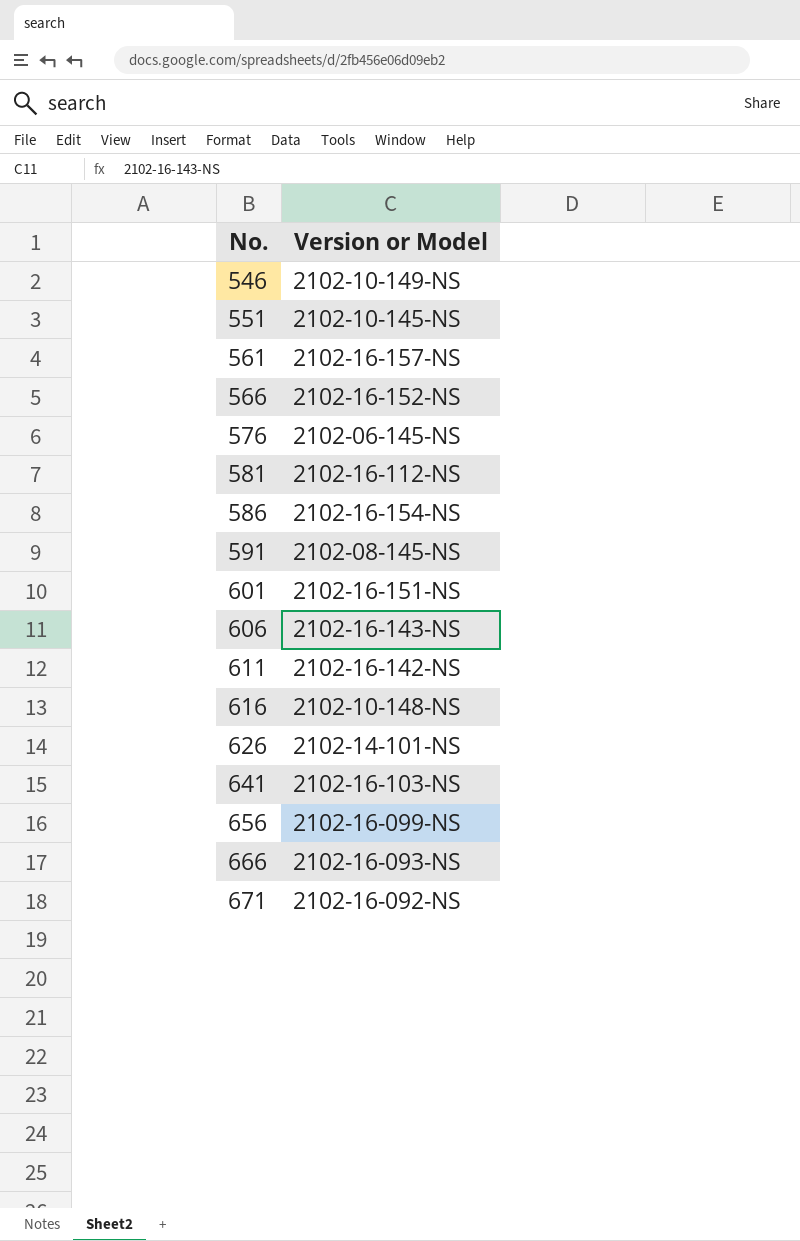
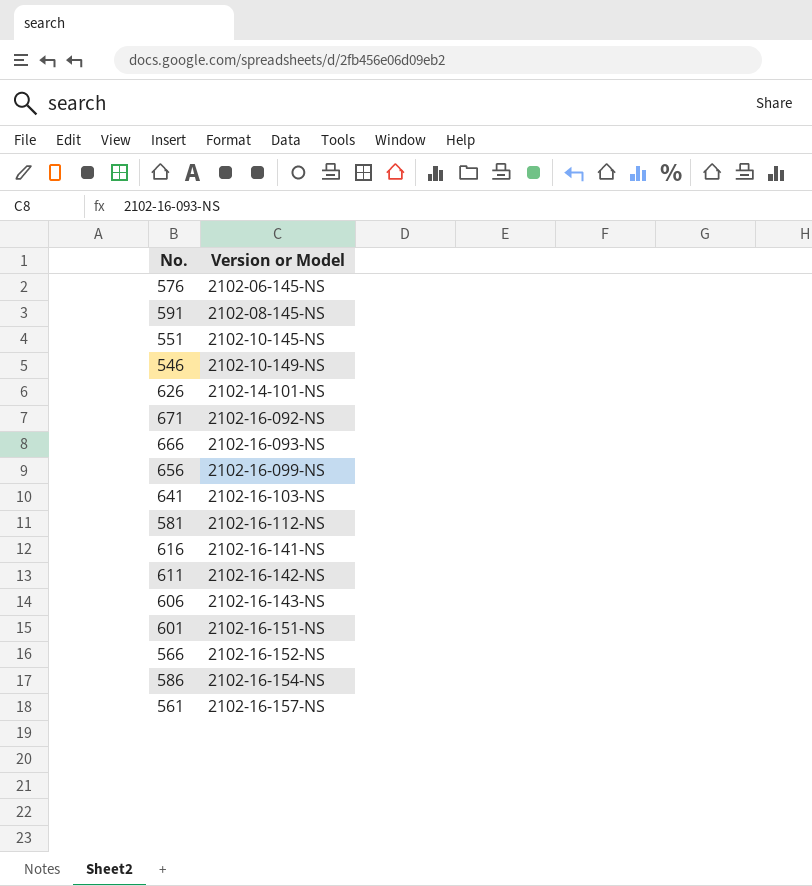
row order: No. ascending -> Version or Model ascending
616 | Version or Model: 2102-10-148-NS -> 2102-16-141-NS

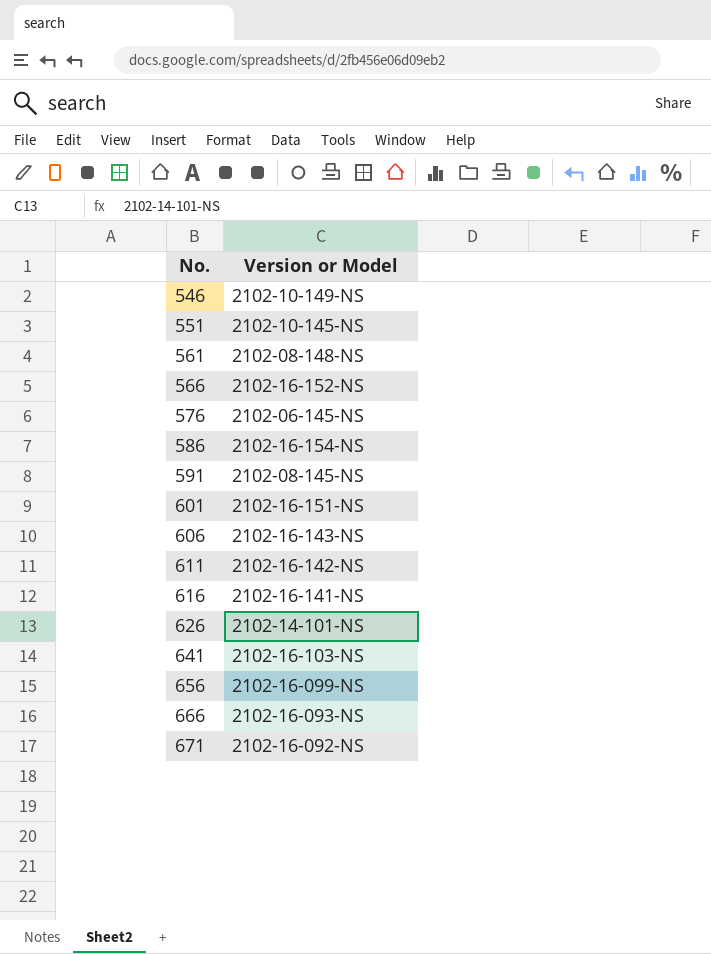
row order: Version or Model ascending -> No. ascending
row 581: 2102-16-112-NS -> none
561 | Version or Model: 2102-16-157-NS -> 2102-08-148-NS

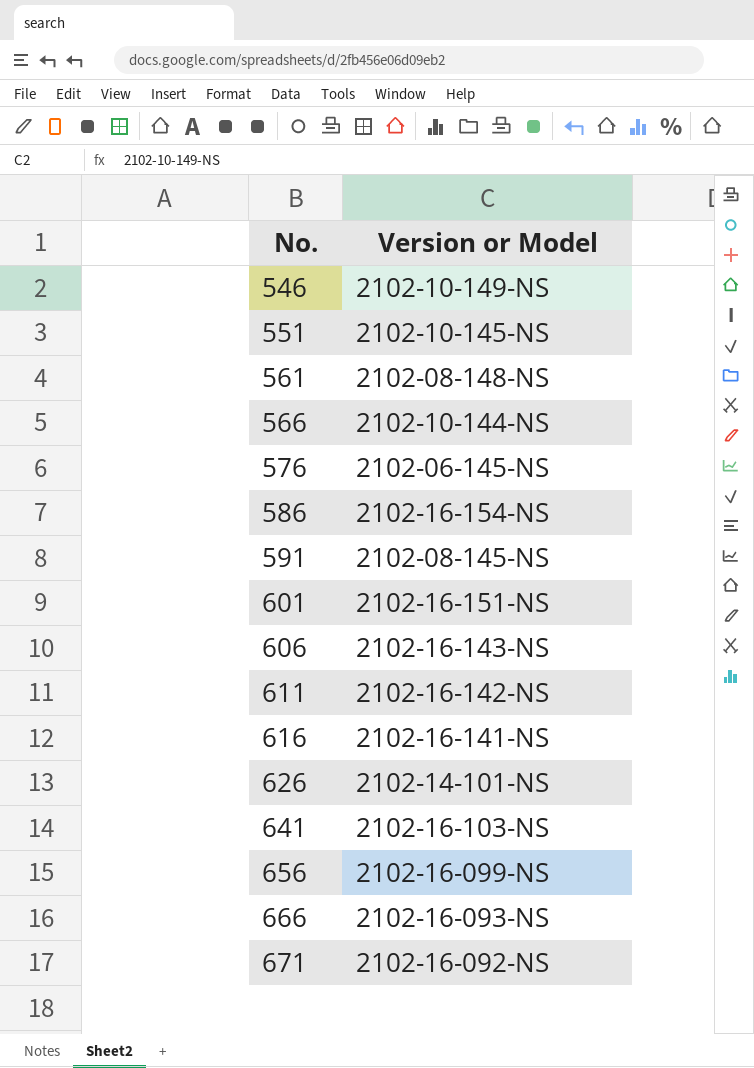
566 | Version or Model: 2102-16-152-NS -> 2102-10-144-NS

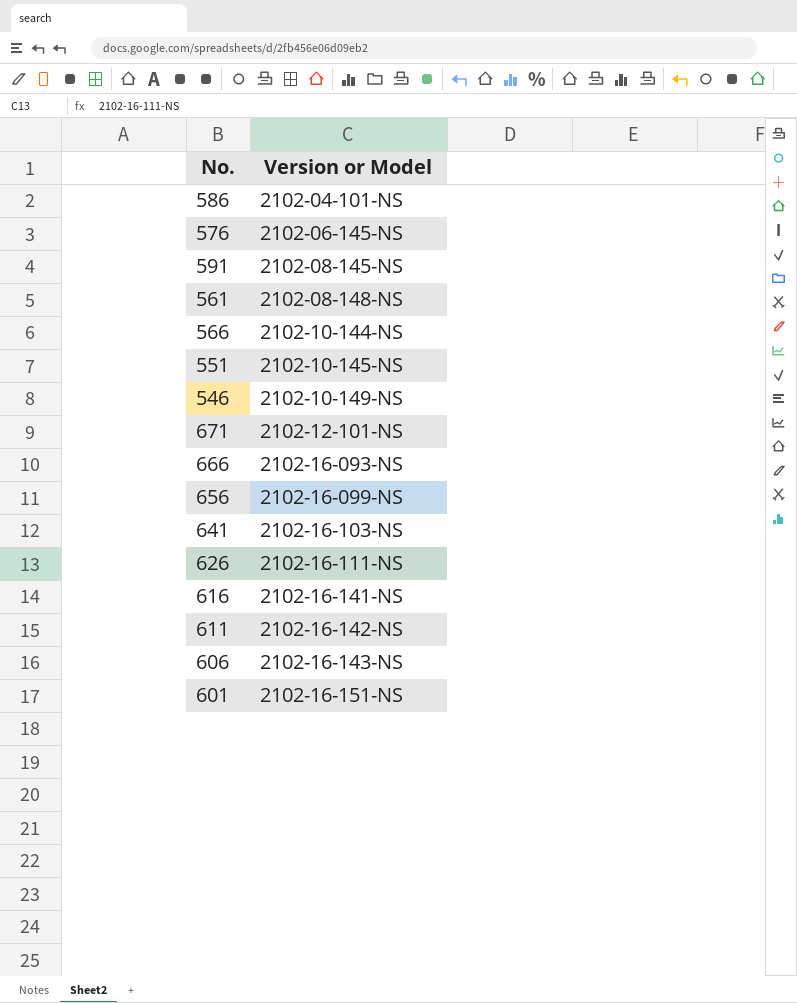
row order: No. ascending -> Version or Model ascending
586 | Version or Model: 2102-16-154-NS -> 2102-04-101-NS
671 | Version or Model: 2102-16-092-NS -> 2102-12-101-NS
626 | Version or Model: 2102-14-101-NS -> 2102-16-111-NS

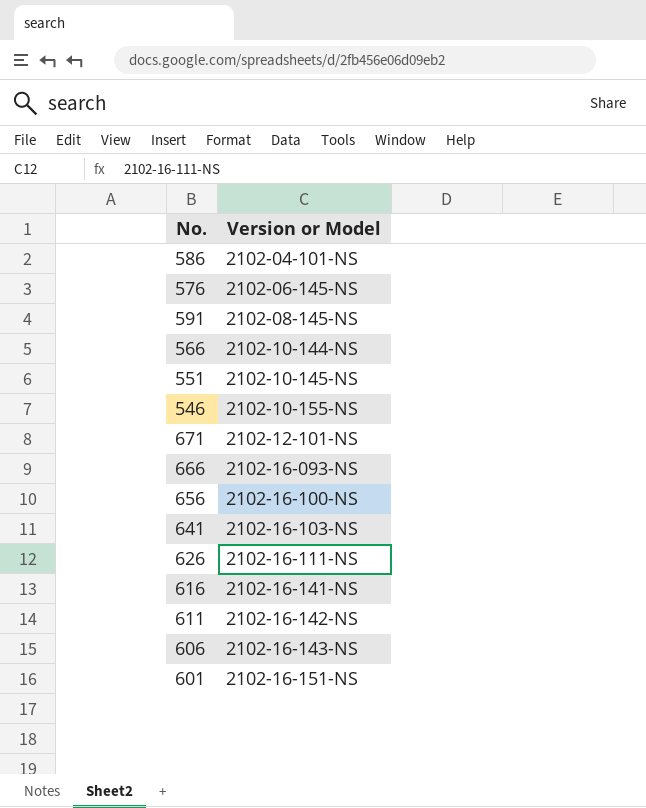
row 561: 2102-08-148-NS -> none
546 | Version or Model: 2102-10-149-NS -> 2102-10-155-NS
656 | Version or Model: 2102-16-099-NS -> 2102-16-100-NS

